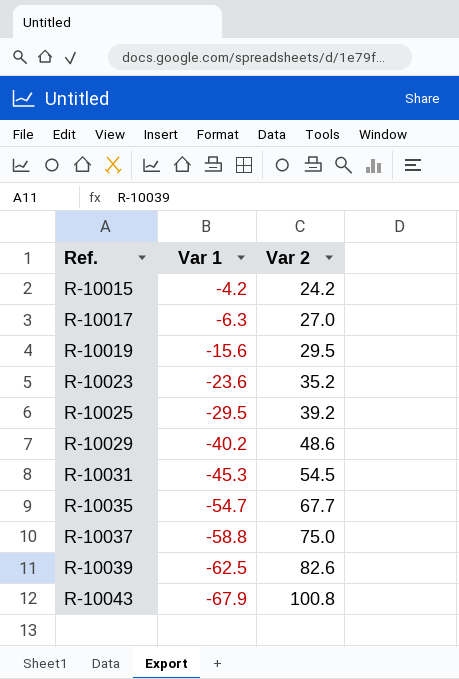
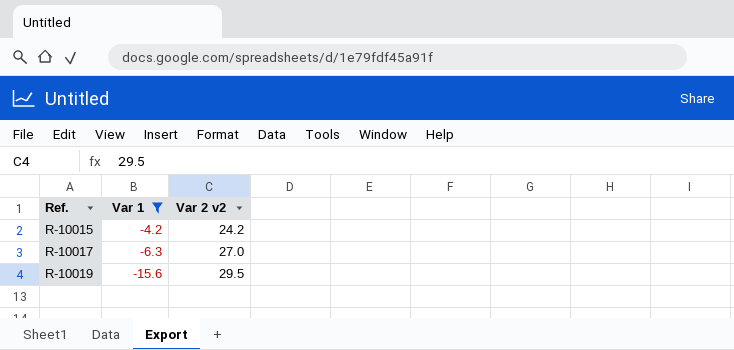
filter: none -> Var 1 >= -15.6
column name: Var 2 -> Var 2 v2

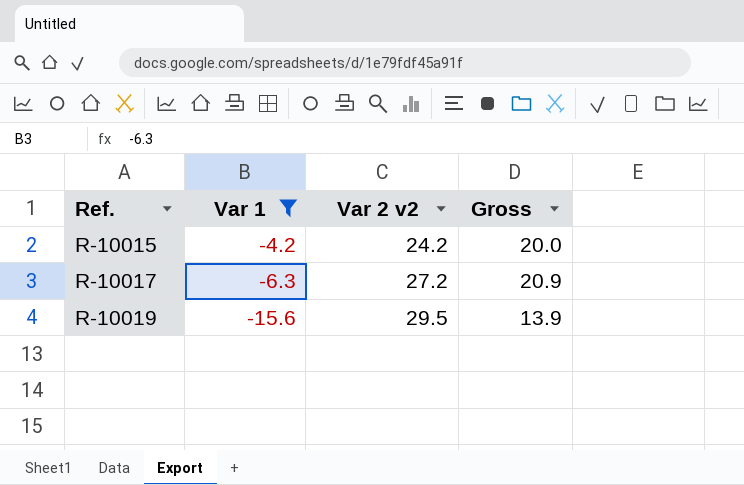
column Gross | formula: none -> [Var 1] + [Var 2 v2]
R-10017 | Var 2 v2: 27.0 -> 27.2

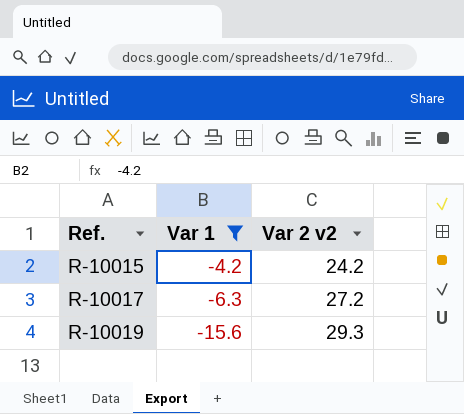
column Gross | formula: [Var 1] + [Var 2 v2] -> none
R-10019 | Var 2 v2: 29.5 -> 29.3

